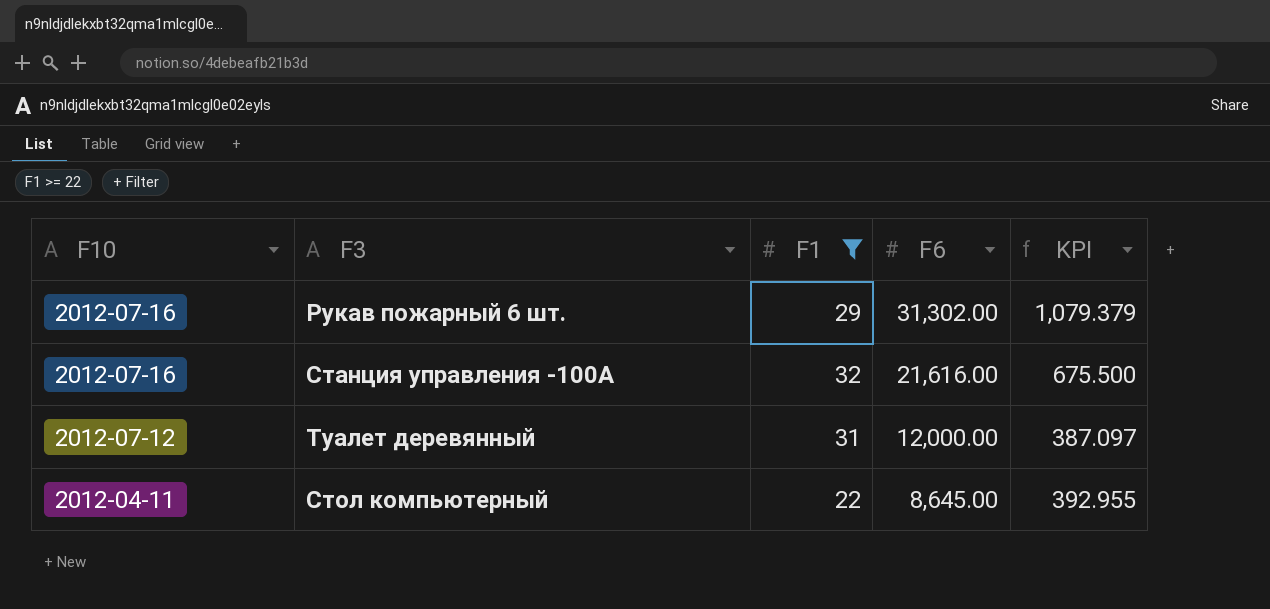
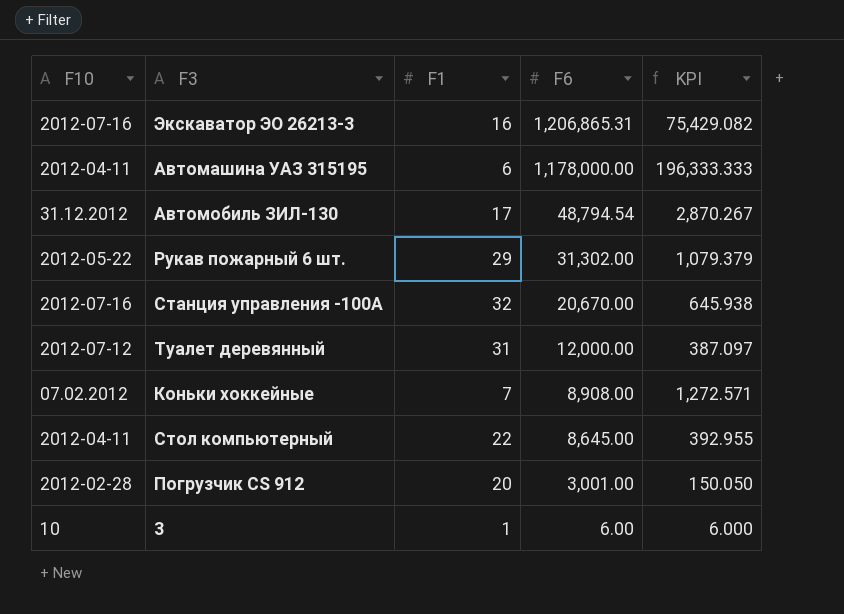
filter: F1 >= 22 -> none
Рукав пожарный 6 шт. | F10: 2012-07-16 -> 2012-05-22
Станция управления -100А | F6: 21,616.00 -> 20,670.00
Станция управления -100А | KPI: 675.500 -> 645.938

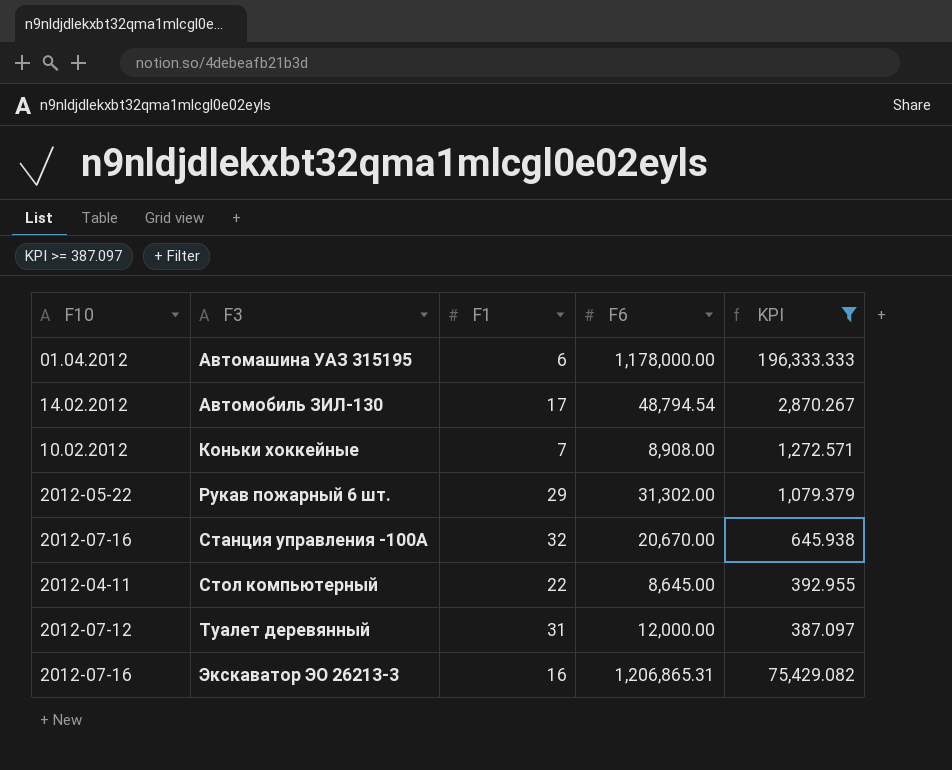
filter: none -> KPI >= 387.097
row order: F6 descending -> F3 ascending
Автомашина УАЗ 315195 | F10: 2012-04-11 -> 01.04.2012
Автомобиль ЗИЛ-130 | F10: 31.12.2012 -> 14.02.2012
Коньки хоккейные | F10: 07.02.2012 -> 10.02.2012

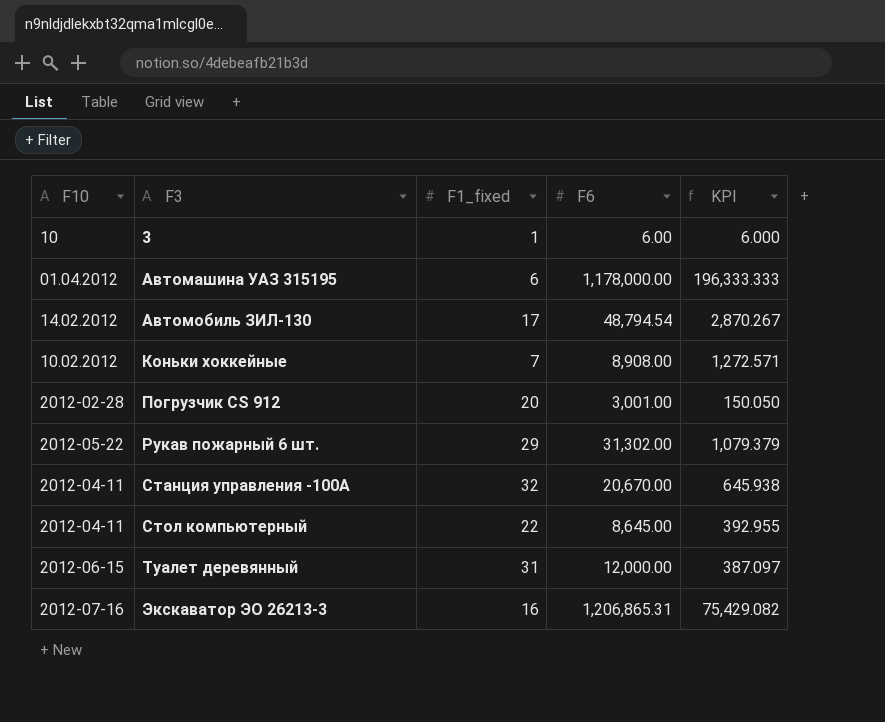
filter: KPI >= 387.097 -> none
column name: F1 -> F1_fixed
Станция управления -100А | F10: 2012-07-16 -> 2012-04-11
Туалет деревянный | F10: 2012-07-12 -> 2012-06-15

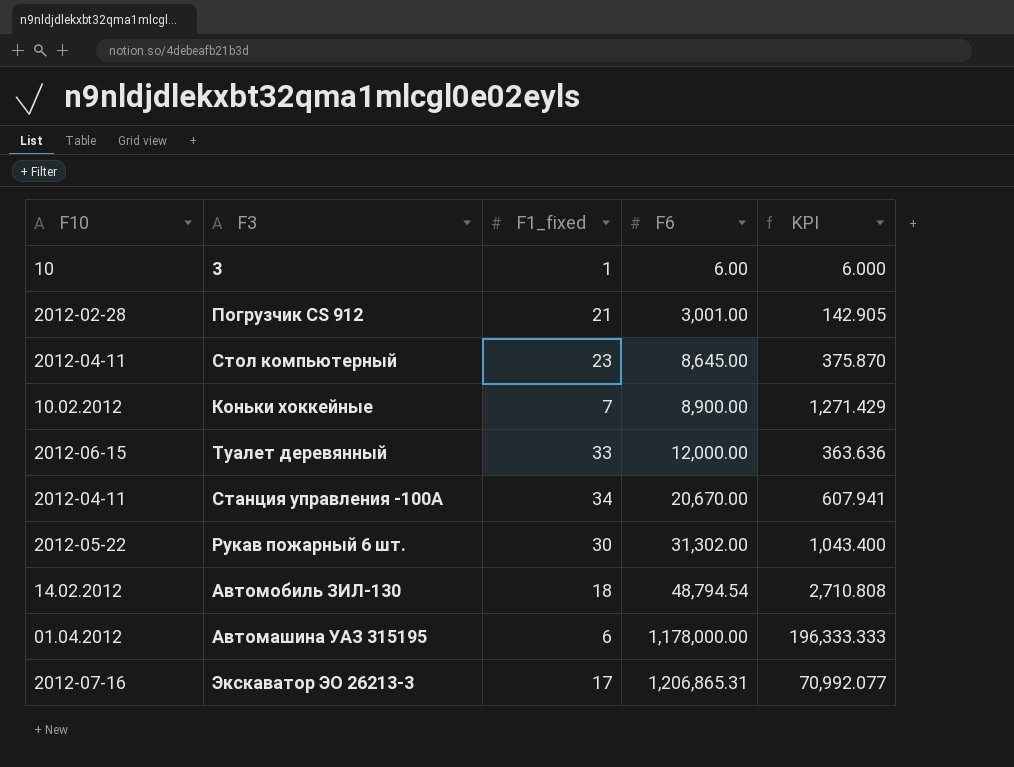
row order: F3 ascending -> F6 ascending
Погрузчик CS 912 | F1_fixed: 20 -> 21
Погрузчик CS 912 | KPI: 150.050 -> 142.905
Стол компьютерный | F1_fixed: 22 -> 23
Стол компьютерный | KPI: 392.955 -> 375.870
Коньки хоккейные | F6: 8,908.00 -> 8,900.00
Коньки хоккейные | KPI: 1,272.571 -> 1,271.429
Туалет деревянный | F1_fixed: 31 -> 33
Туалет деревянный | KPI: 387.097 -> 363.636
Станция управления -100А | F1_fixed: 32 -> 34
Станция управления -100А | KPI: 645.938 -> 607.941
Рукав пожарный 6 шт. | F1_fixed: 29 -> 30
Рукав пожарный 6 шт. | KPI: 1,079.379 -> 1,043.400
Автомобиль ЗИЛ-130 | F1_fixed: 17 -> 18
Автомобиль ЗИЛ-130 | KPI: 2,870.267 -> 2,710.808
Экскаватор ЭО 26213-3 | F1_fixed: 16 -> 17
Экскаватор ЭО 26213-3 | KPI: 75,429.082 -> 70,992.077

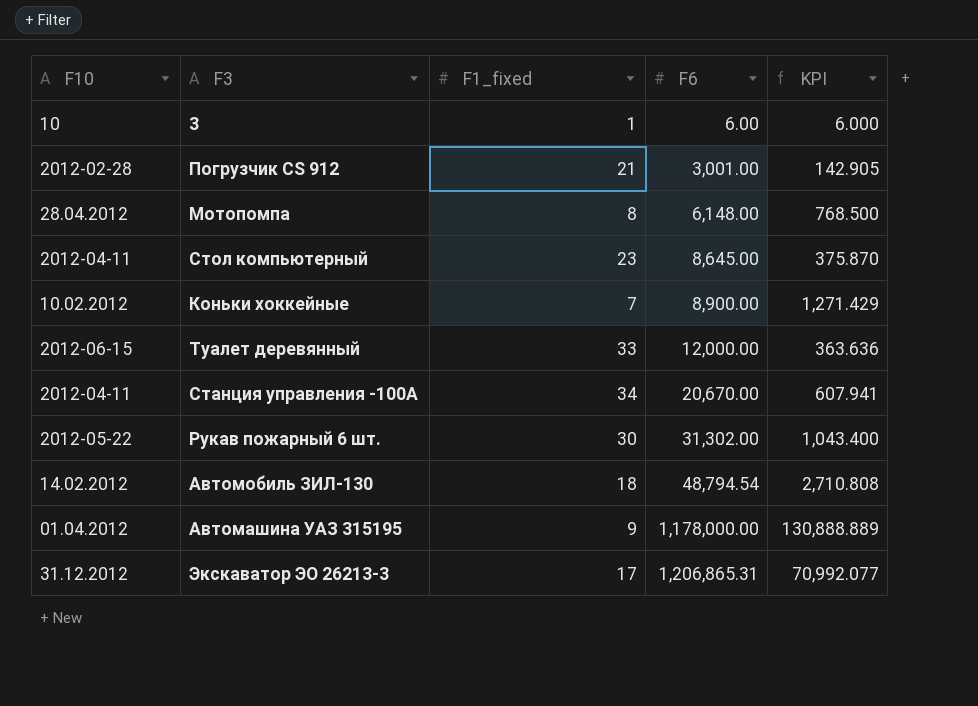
row Мотопомпа: none -> 28.04.2012 | 8 | 6,148.00 | 768.500
Автомашина УАЗ 315195 | F1_fixed: 6 -> 9
Автомашина УАЗ 315195 | KPI: 196,333.333 -> 130,888.889
Экскаватор ЭО 26213-3 | F10: 2012-07-16 -> 31.12.2012

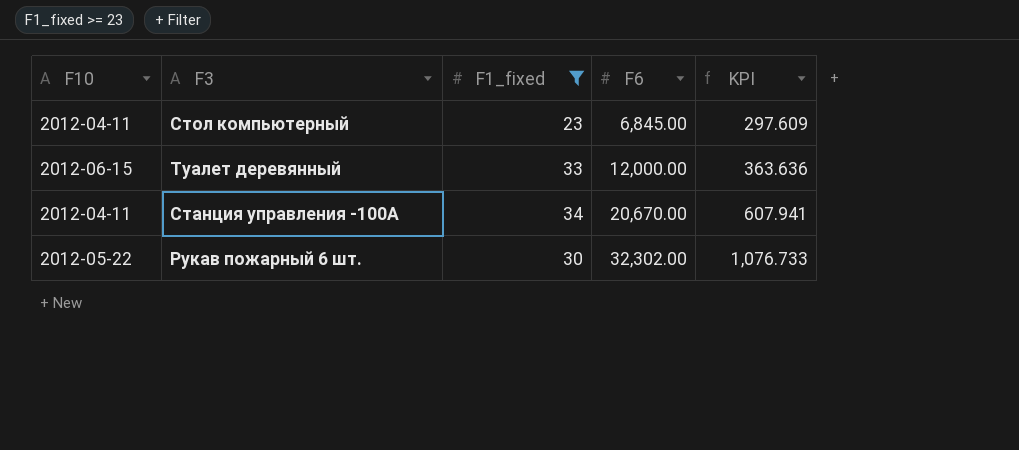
filter: none -> F1_fixed >= 23
Стол компьютерный | F6: 8,645.00 -> 6,845.00
Стол компьютерный | KPI: 375.870 -> 297.609
Рукав пожарный 6 шт. | F6: 31,302.00 -> 32,302.00
Рукав пожарный 6 шт. | KPI: 1,043.400 -> 1,076.733

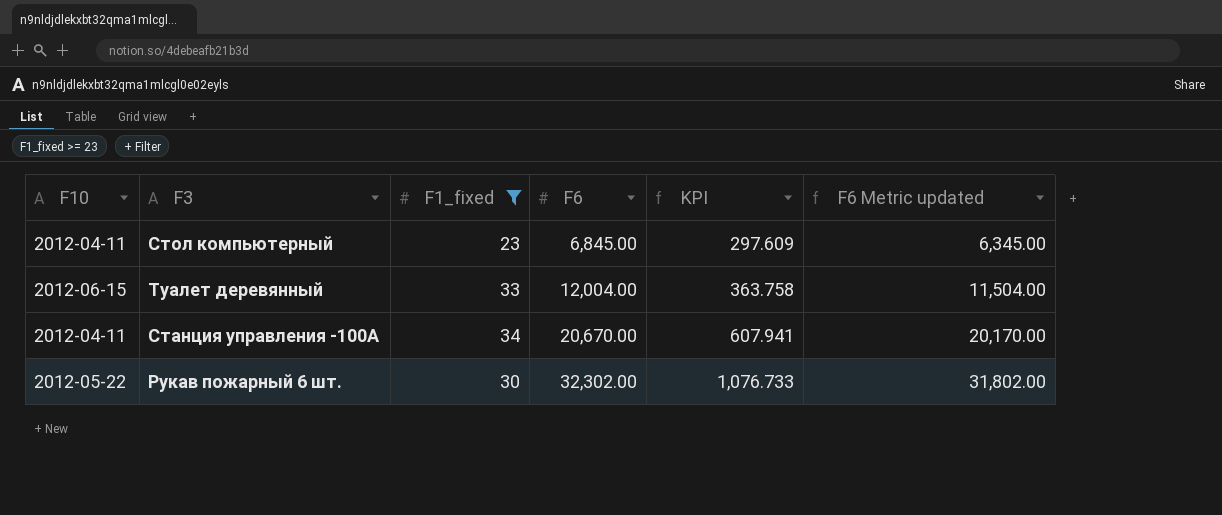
column F6 Metric updated | formula: none -> [F6] - 500
Туалет деревянный | F6: 12,000.00 -> 12,004.00
Туалет деревянный | KPI: 363.636 -> 363.758

